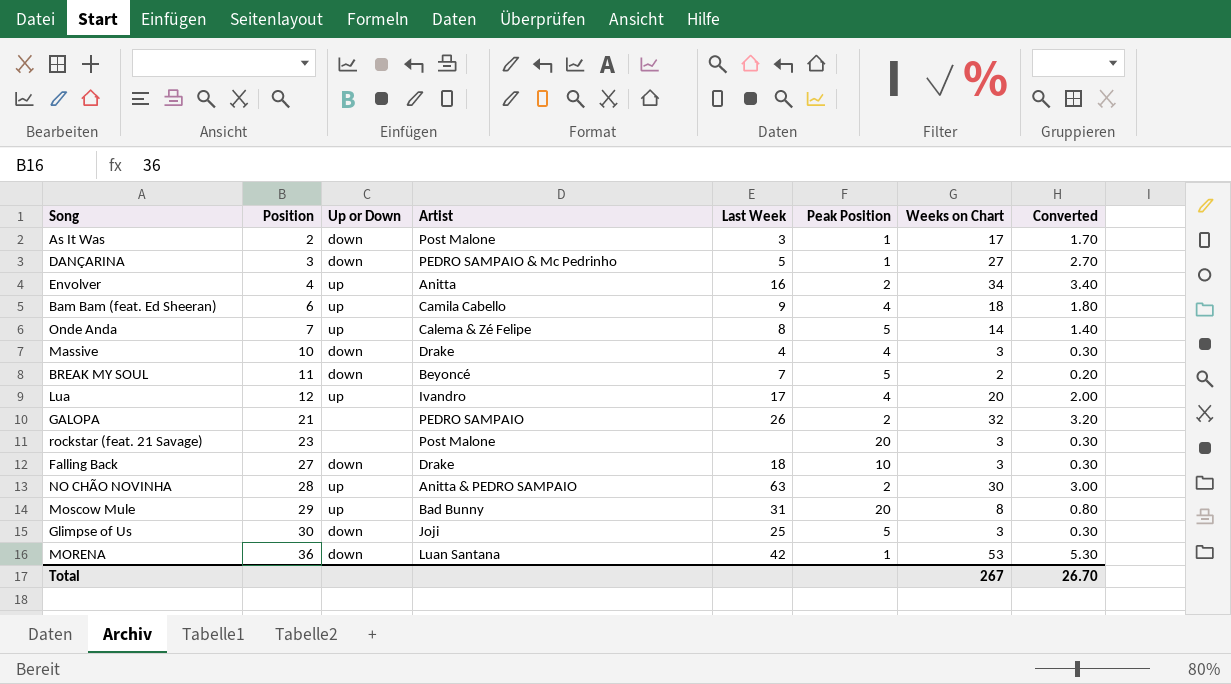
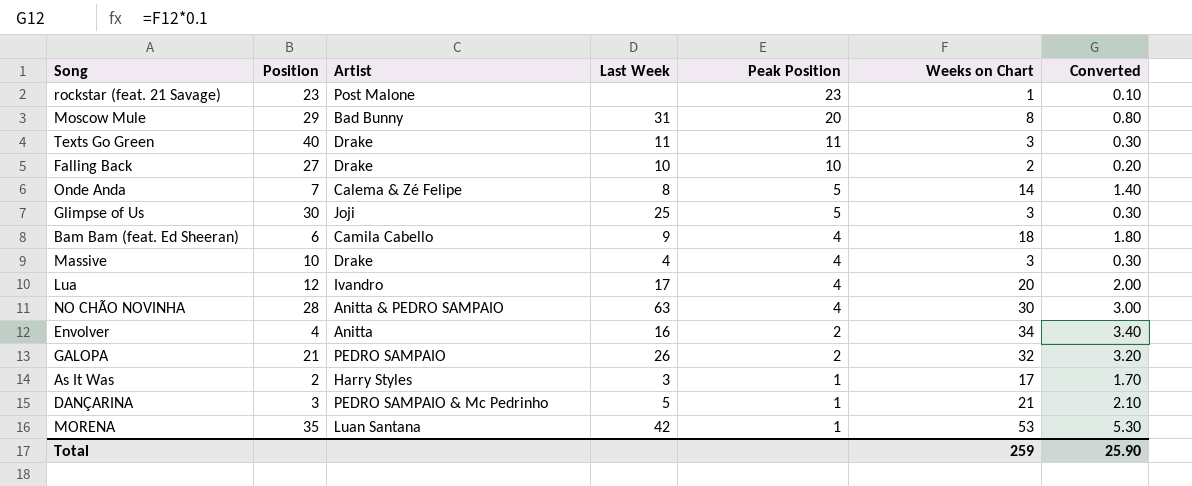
row order: Position ascending -> Peak Position descending
column Up or Down | position: 3 -> none
row BREAK MY SOUL: 11 | down | Beyoncé | 7 | 5 | 2 | 0.20 -> none
rockstar (feat. 21 Savage) | Peak Position: 20 -> 23
rockstar (feat. 21 Savage) | Weeks on Chart: 3 -> 1
rockstar (feat. 21 Savage) | Converted: 0.30 -> 0.10
row Texts Go Green: none -> 40 | Drake | 11 | 11 | 3 | 0.30
Falling Back | Last Week: 18 -> 10
Falling Back | Weeks on Chart: 3 -> 2
Falling Back | Converted: 0.30 -> 0.20
NO CHÃO NOVINHA | Peak Position: 2 -> 4
As It Was | Artist: Post Malone -> Harry Styles
DANÇARINA | Weeks on Chart: 27 -> 21
DANÇARINA | Converted: 2.70 -> 2.10
MORENA | Position: 36 -> 35
Total | Weeks on Chart: 267 -> 259
Total | Converted: 26.70 -> 25.90

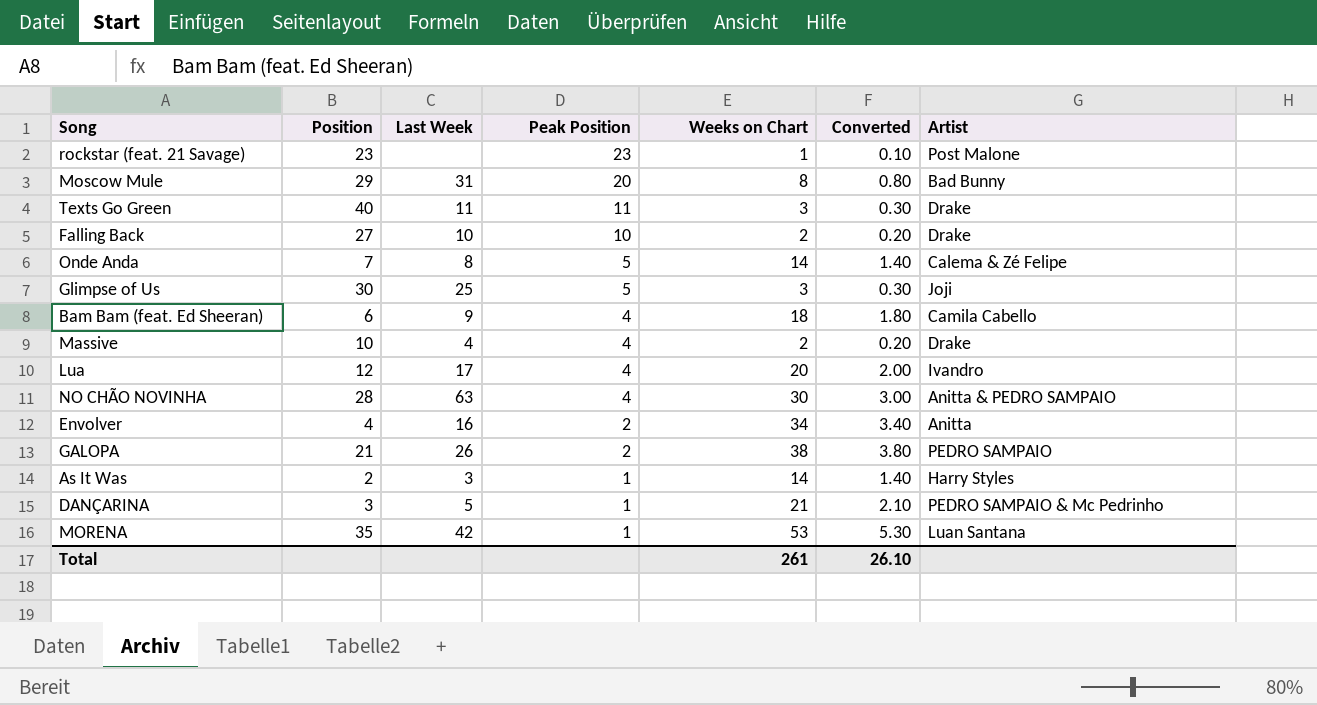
column Artist | position: 3 -> 7
Massive | Weeks on Chart: 3 -> 2
Massive | Converted: 0.30 -> 0.20
GALOPA | Weeks on Chart: 32 -> 38
GALOPA | Converted: 3.20 -> 3.80
As It Was | Weeks on Chart: 17 -> 14
As It Was | Converted: 1.70 -> 1.40
Total | Weeks on Chart: 259 -> 261
Total | Converted: 25.90 -> 26.10

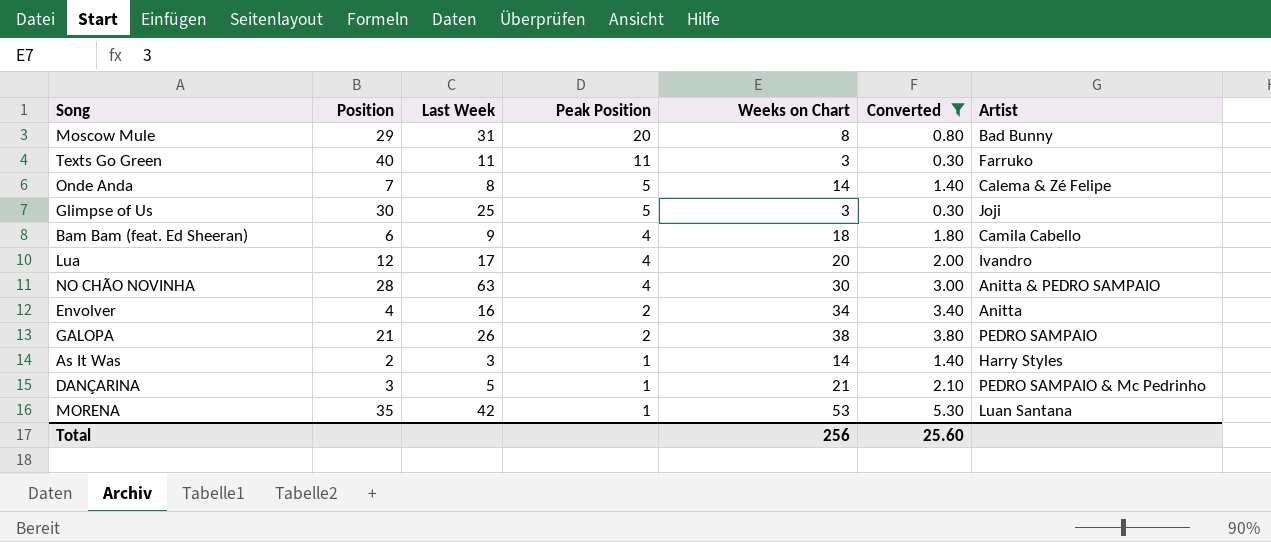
filter: none -> Converted >= 0.30
Texts Go Green | Artist: Drake -> Farruko
Total | Weeks on Chart: 261 -> 256
Total | Converted: 26.10 -> 25.60

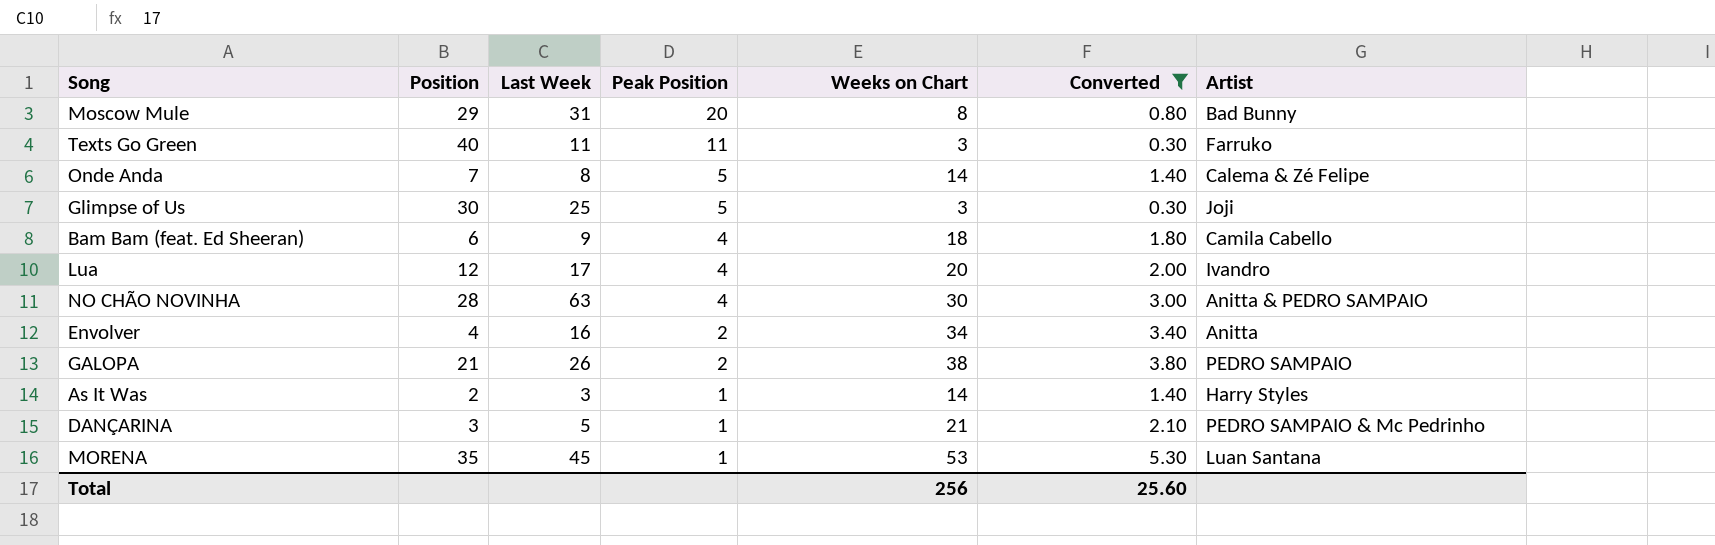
MORENA | Last Week: 42 -> 45

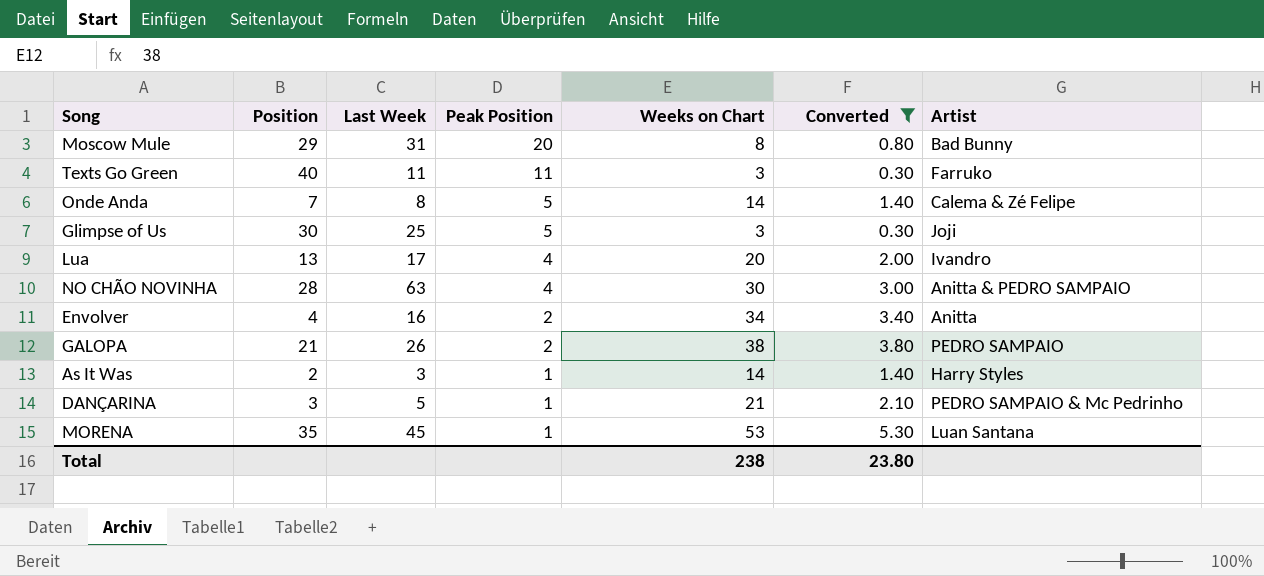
row Bam Bam (feat. Ed Sheeran): 6 | 9 | 4 | 18 | 1.80 | Camila Cabello -> none
Lua | Position: 12 -> 13
Total | Weeks on Chart: 256 -> 238
Total | Converted: 25.60 -> 23.80

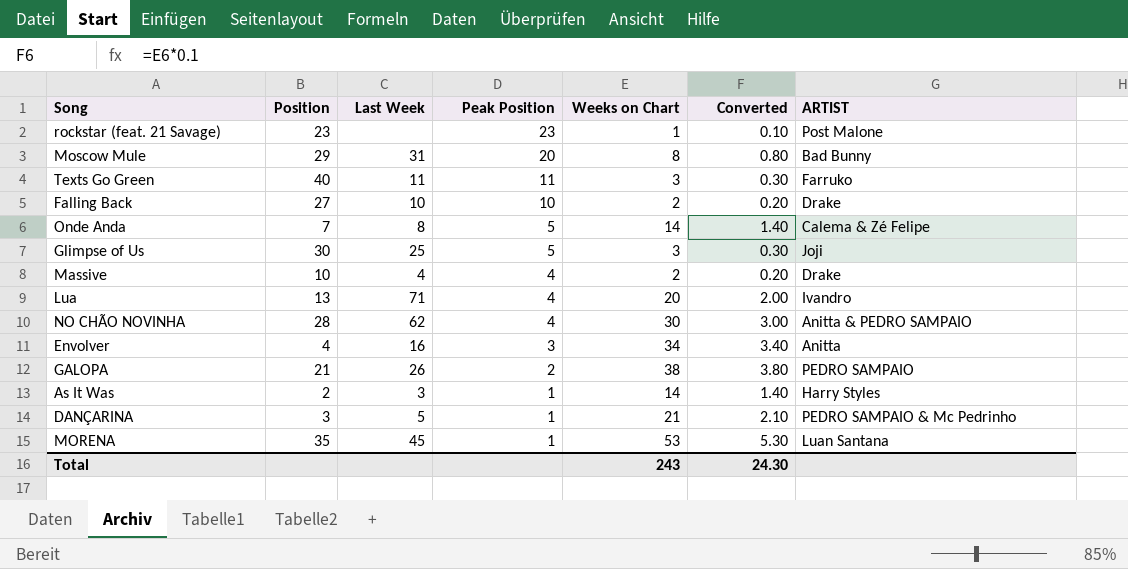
filter: Converted >= 0.30 -> none
column name: Artist -> ARTIST
Lua | Last Week: 17 -> 71
NO CHÃO NOVINHA | Last Week: 63 -> 62
Envolver | Peak Position: 2 -> 3
Total | Weeks on Chart: 238 -> 243
Total | Converted: 23.80 -> 24.30

